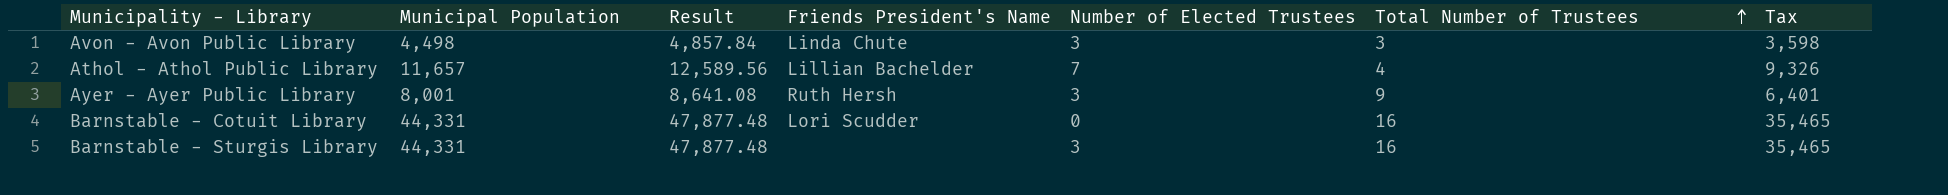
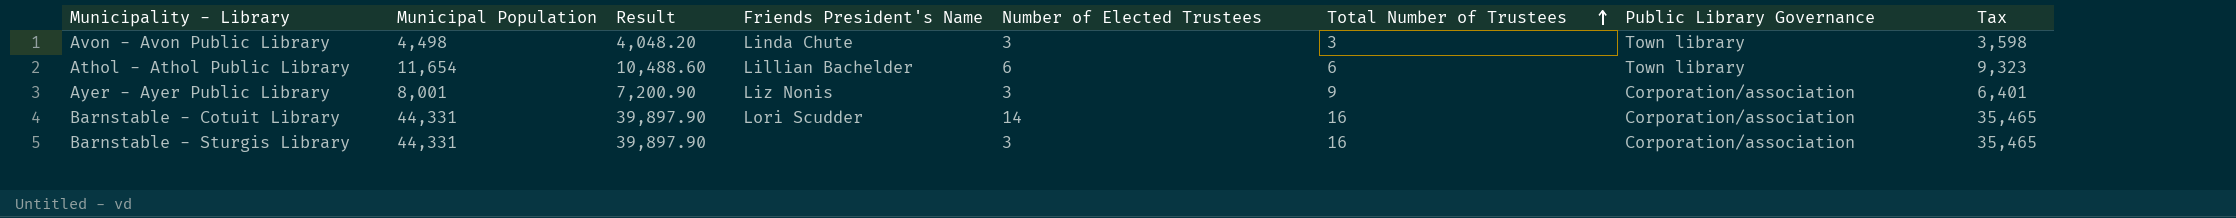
column Result | formula: [Municipal Population] * 1.08 -> [Municipal Population] * 0.9
column Public Library Governance | position: none -> 7
Athol - Athol Public Library | Municipal Population: 11,657 -> 11,654
Athol - Athol Public Library | Number of Elected Trustees: 7 -> 6
Athol - Athol Public Library | Total Number of Trustees: 4 -> 6
Athol - Athol Public Library | Tax: 9,326 -> 9,323
Ayer - Ayer Public Library | Friends President's Name: Ruth Hersh -> Liz Nonis
Barnstable - Cotuit Library | Number of Elected Trustees: 0 -> 14

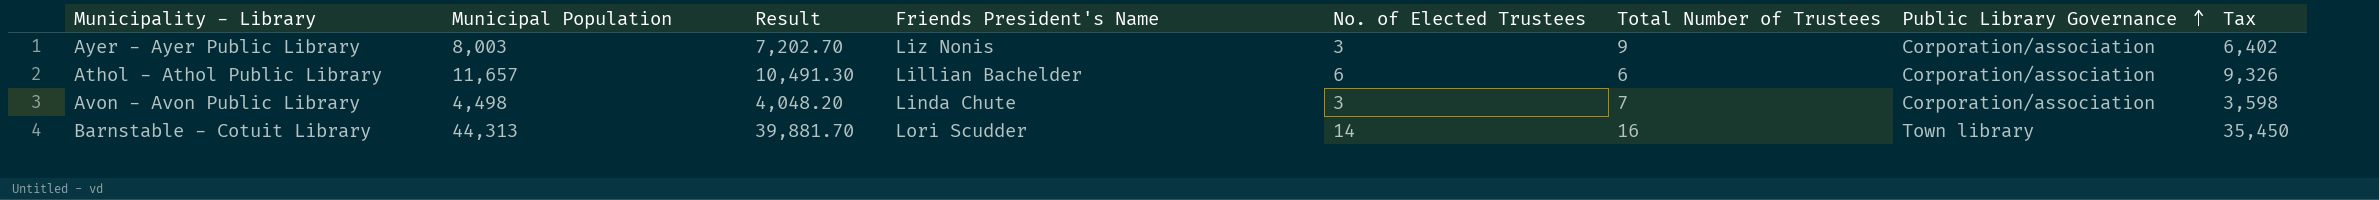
row order: Total Number of Trustees ascending -> Public Library Governance ascending
column name: Number of Elected Trustees -> No. of Elected Trustees
row Barnstable - Sturgis Library: 44,331 | 39,897.90 | none | 3 | 16 | Corporation/association | 35,465 -> none
Ayer - Ayer Public Library | Municipal Population: 8,001 -> 8,003
Ayer - Ayer Public Library | Result: 7,200.90 -> 7,202.70
Ayer - Ayer Public Library | Tax: 6,401 -> 6,402
Athol - Athol Public Library | Municipal Population: 11,654 -> 11,657
Athol - Athol Public Library | Result: 10,488.60 -> 10,491.30
Athol - Athol Public Library | Public Library Governance: Town library -> Corporation/association
Athol - Athol Public Library | Tax: 9,323 -> 9,326
Avon - Avon Public Library | Total Number of Trustees: 3 -> 7
Avon - Avon Public Library | Public Library Governance: Town library -> Corporation/association
Barnstable - Cotuit Library | Municipal Population: 44,331 -> 44,313
Barnstable - Cotuit Library | Result: 39,897.90 -> 39,881.70
Barnstable - Cotuit Library | Public Library Governance: Corporation/association -> Town library
Barnstable - Cotuit Library | Tax: 35,465 -> 35,450

